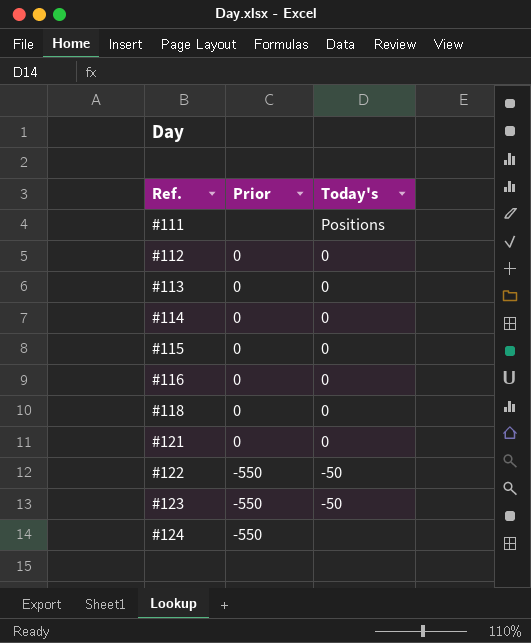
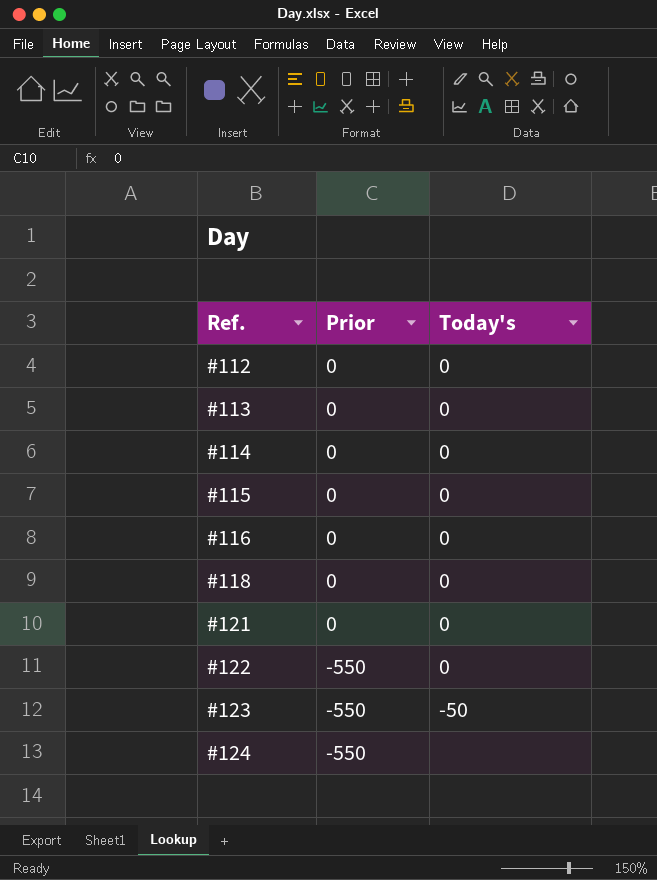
row #111: none | Positions -> none
#122 | Today's: -50 -> 0

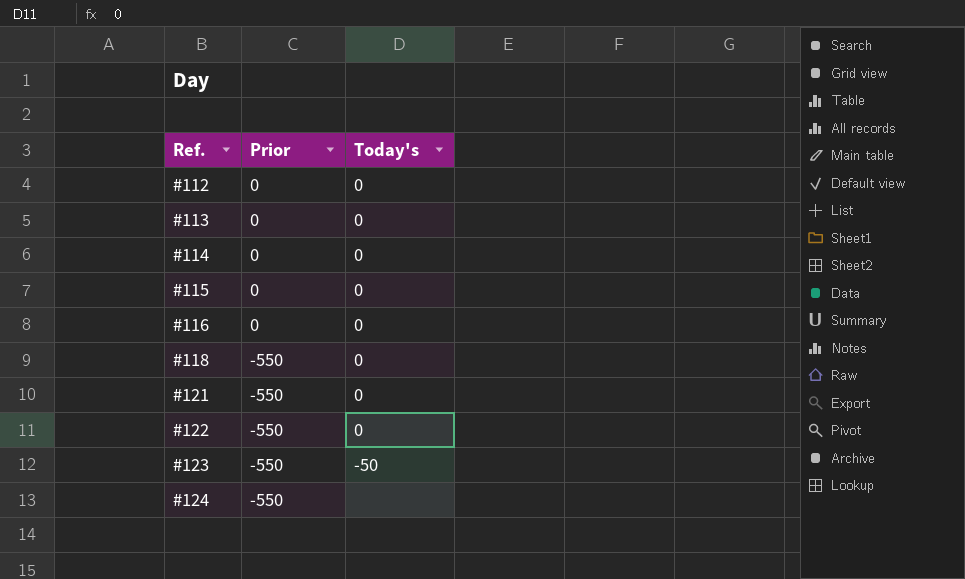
#118 | Prior: 0 -> -550
#121 | Prior: 0 -> -550

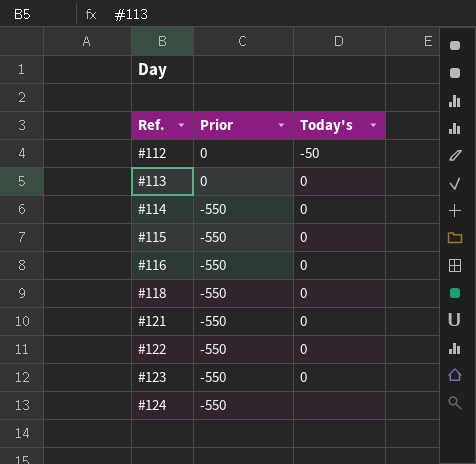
#112 | Today's: 0 -> -50
#114 | Prior: 0 -> -550
#115 | Prior: 0 -> -550
#116 | Prior: 0 -> -550
#123 | Today's: -50 -> 0

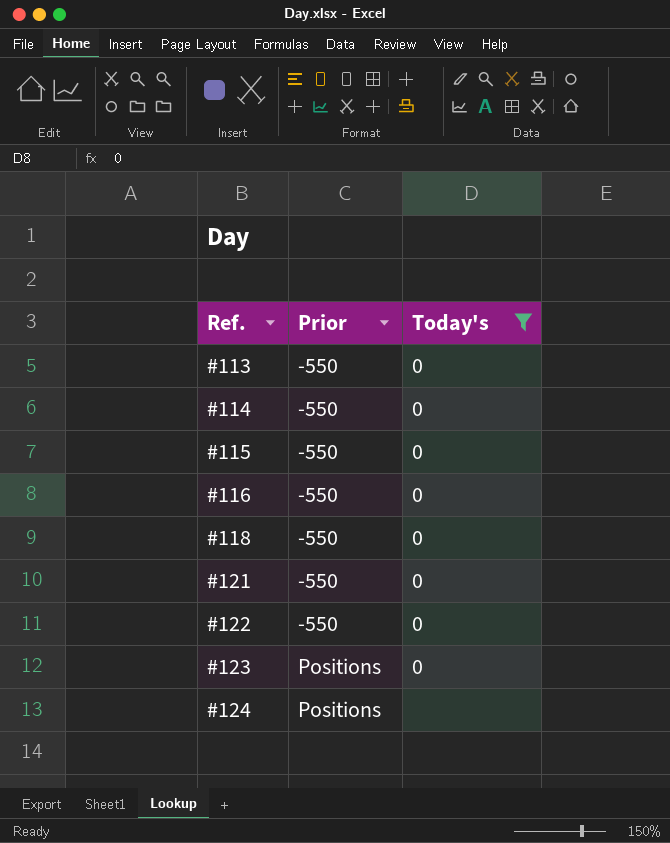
filter: none -> Today's != -50
#113 | Prior: 0 -> -550
#123 | Prior: -550 -> Positions
#124 | Prior: -550 -> Positions

